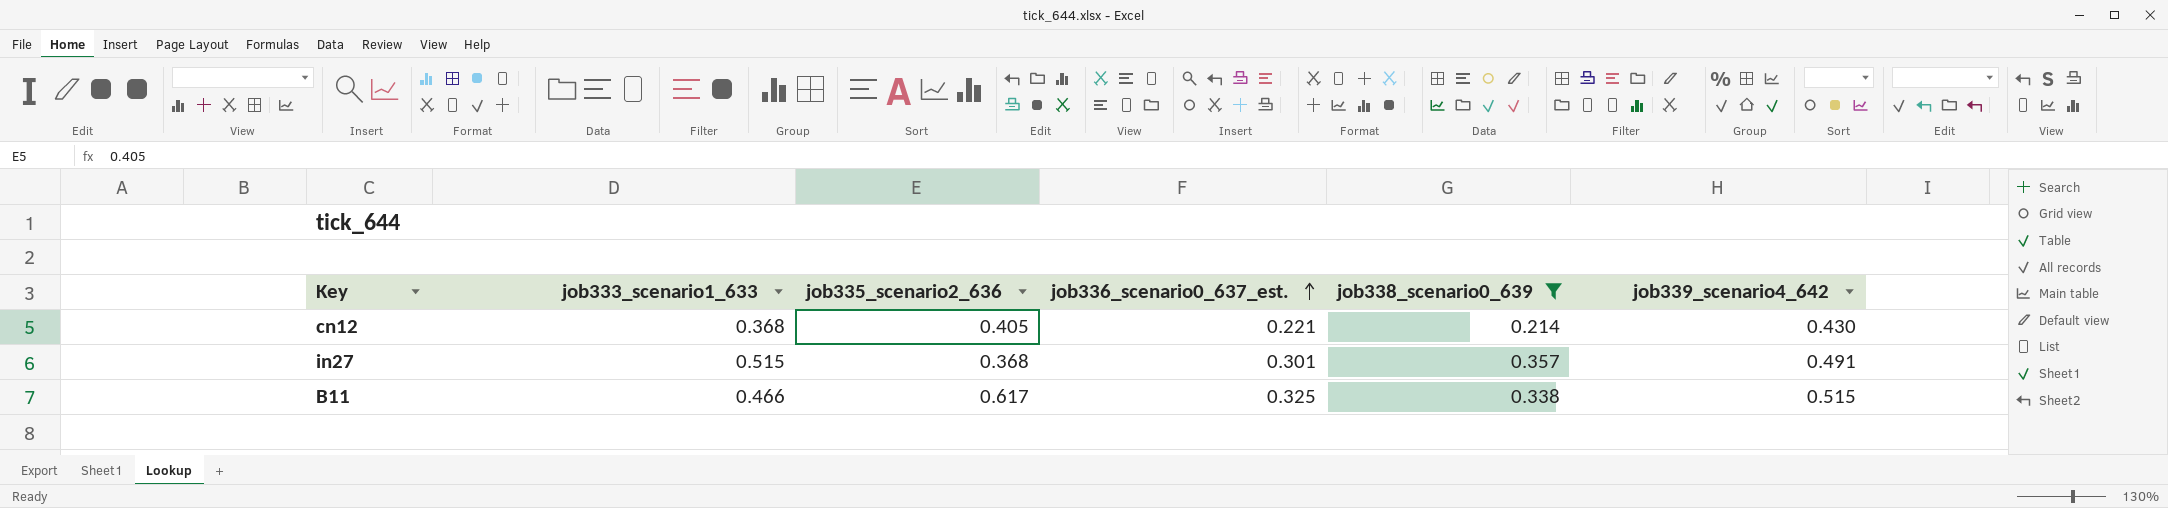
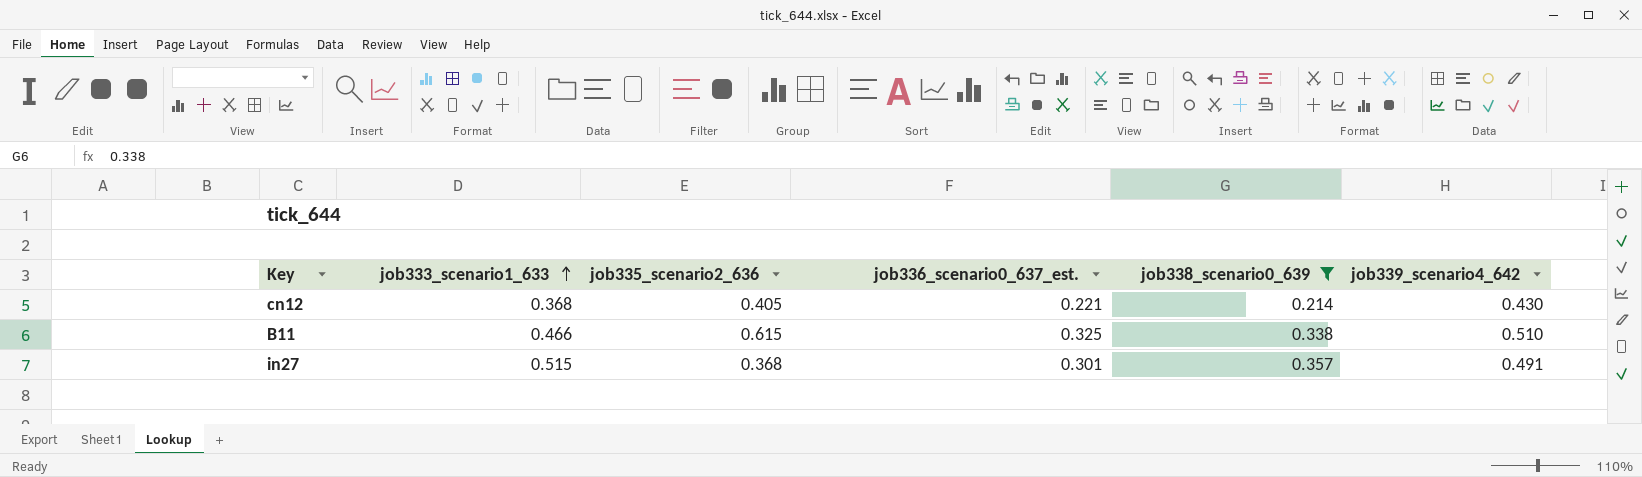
row order: job336_scenario0_637_est. ascending -> job333_scenario1_633 ascending
B11 | job335_scenario2_636: 0.617 -> 0.615
B11 | job339_scenario4_642: 0.515 -> 0.510

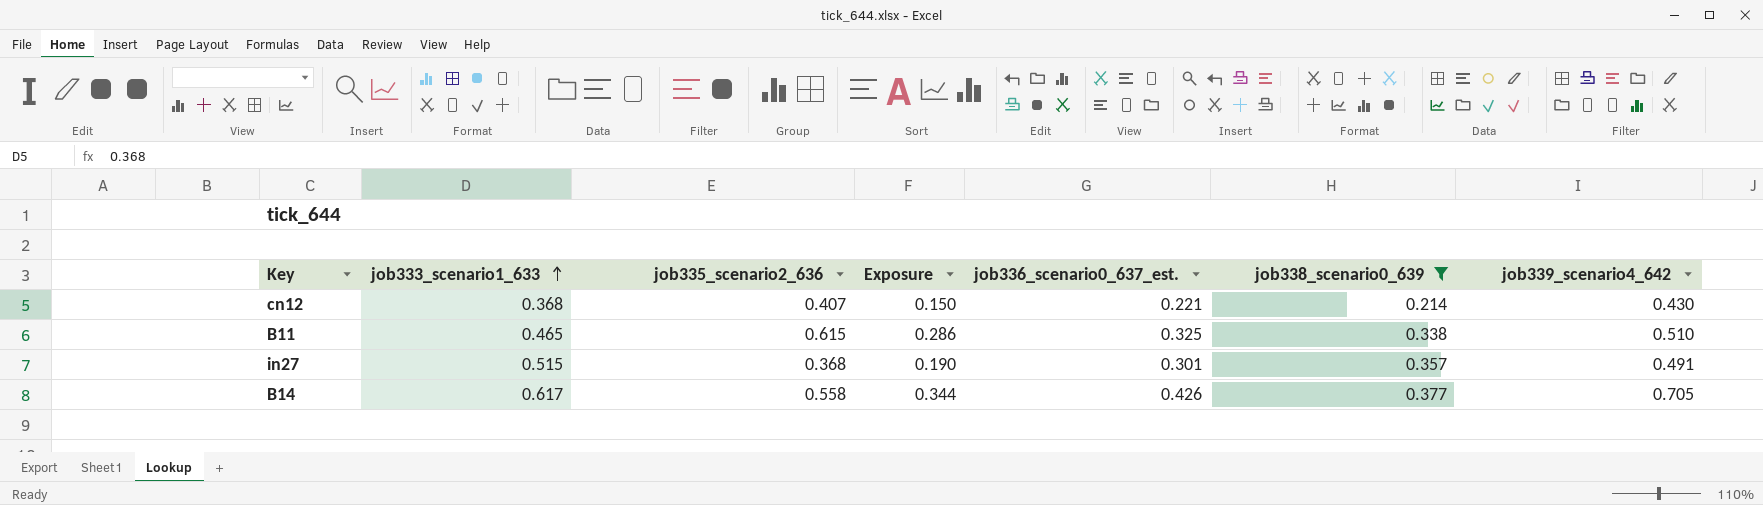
column Exposure | formula: none -> [job333_scenario1_633] * [job335_scenario2_636]
cn12 | job335_scenario2_636: 0.405 -> 0.407
B11 | job333_scenario1_633: 0.466 -> 0.465
row B14: none -> 0.617 | 0.558 | 0.344 | 0.426 | 0.377 | 0.705

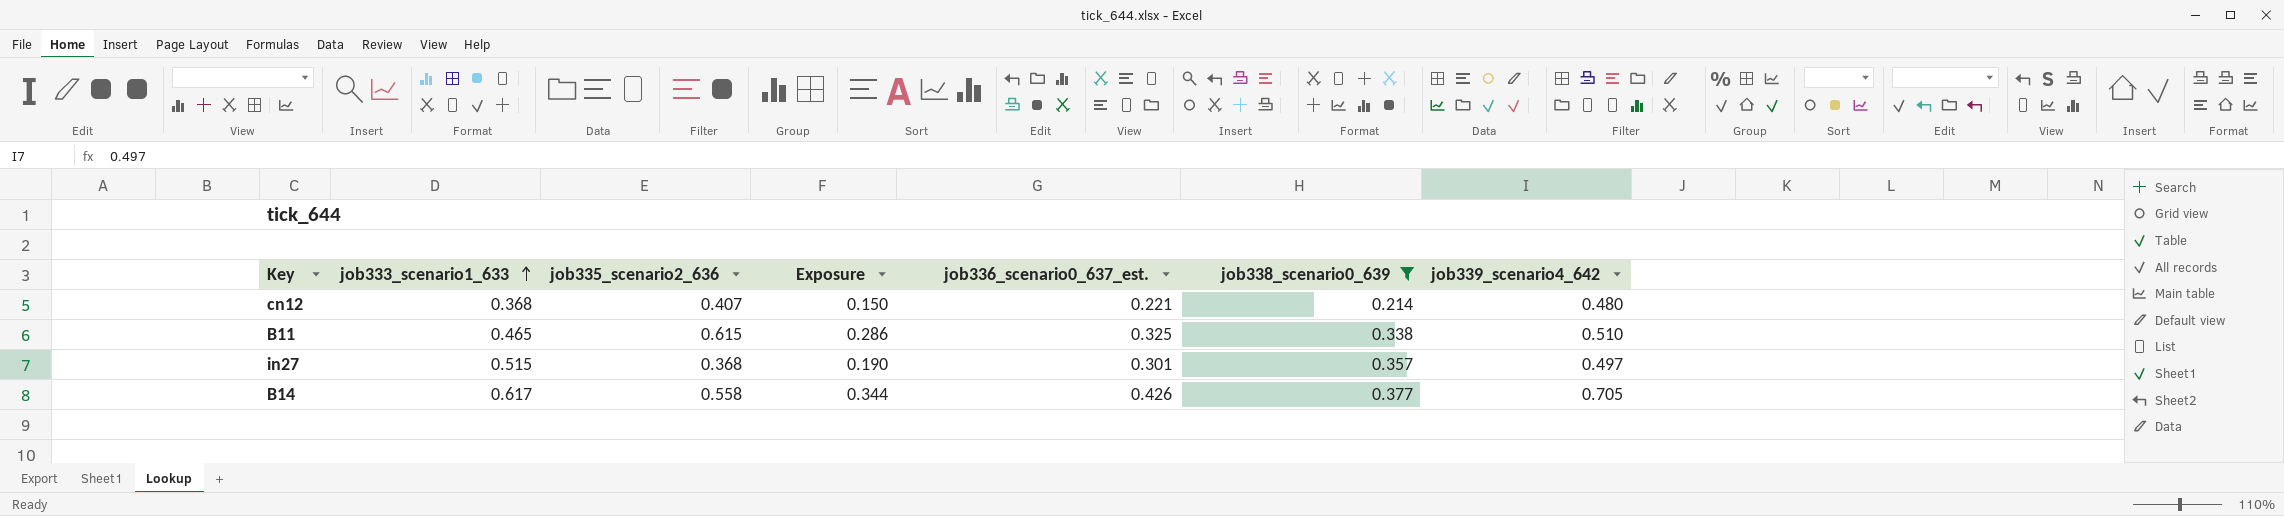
cn12 | job339_scenario4_642: 0.430 -> 0.480
in27 | job339_scenario4_642: 0.491 -> 0.497

